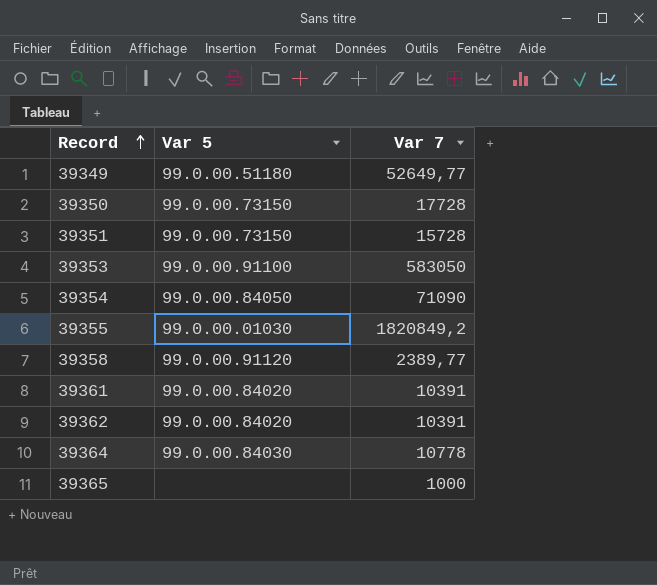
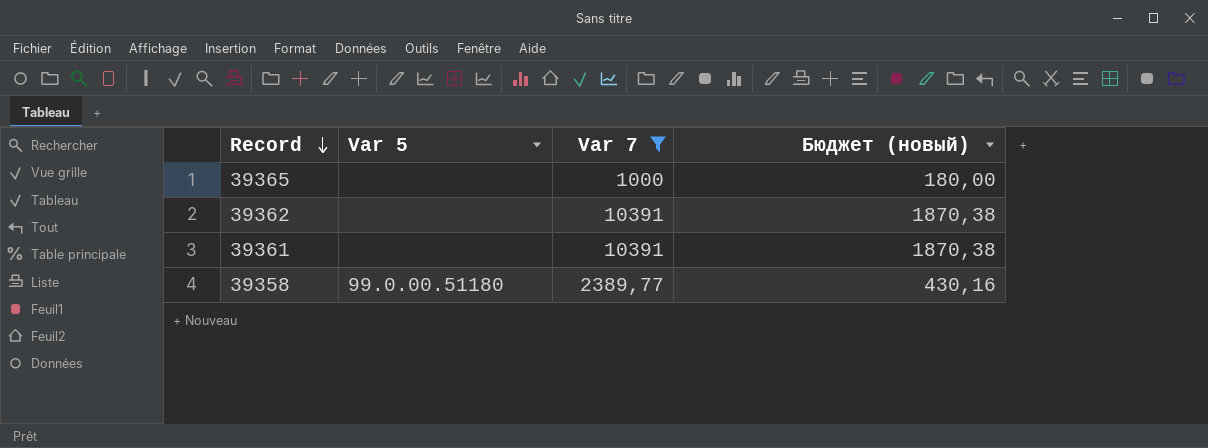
filter: none -> Var 7 <= 10391
row order: Record ascending -> Record descending
column Бюджет (новый) | formula: none -> [Var 7] * 0,18
39362 | Var 5: 99.0.00.84020 -> none
39361 | Var 5: 99.0.00.84020 -> none
39358 | Var 5: 99.0.00.91120 -> 99.0.00.51180

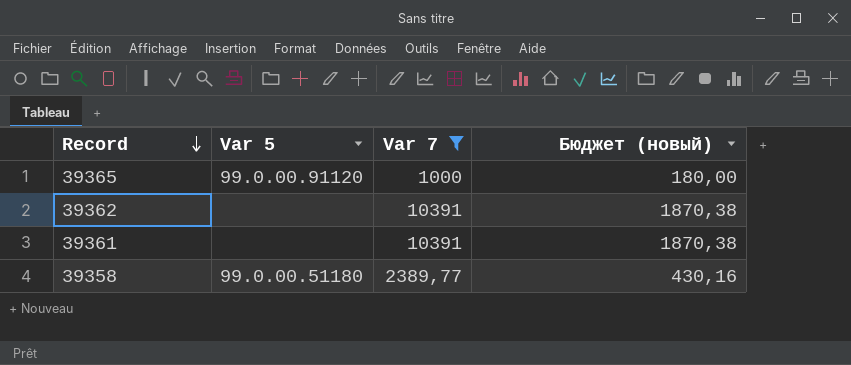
39365 | Var 5: none -> 99.0.00.91120

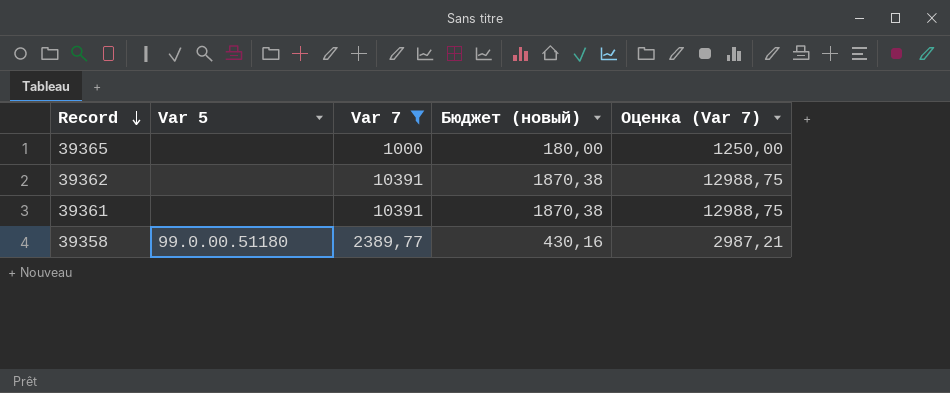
column Оценка (Var 7) | formula: none -> [Var 7] * 1,25
39365 | Var 5: 99.0.00.91120 -> none

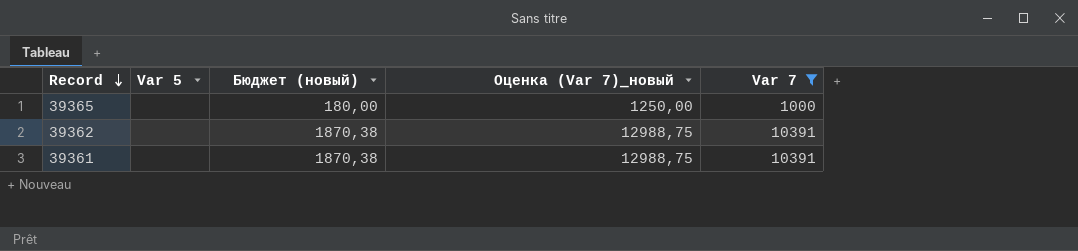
column name: Оценка (Var 7) -> Оценка (Var 7)_новый
column Var 7 | position: 3 -> 5
row 39358: 99.0.00.51180 | 2389,77 | 430,16 | 2987,21 -> none

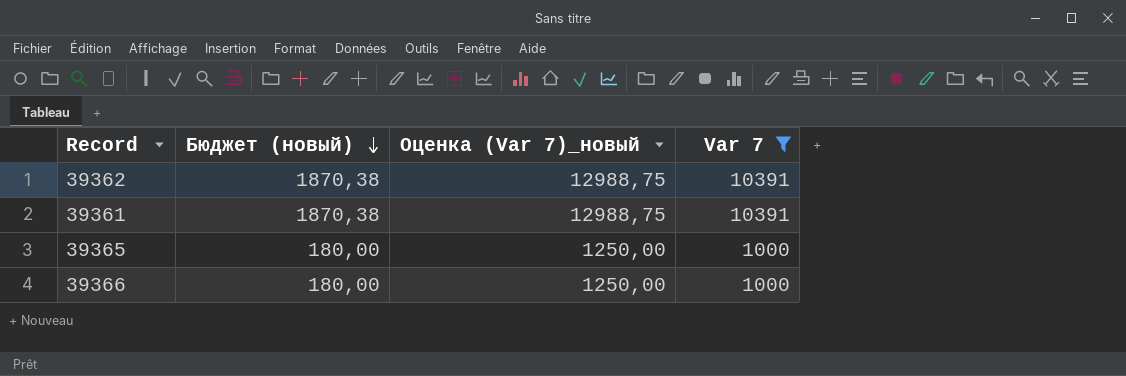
row order: Record descending -> Бюджет (новый) descending
column Var 5 | position: 2 -> none
row 39366: none -> 180,00 | 1250,00 | 1000

